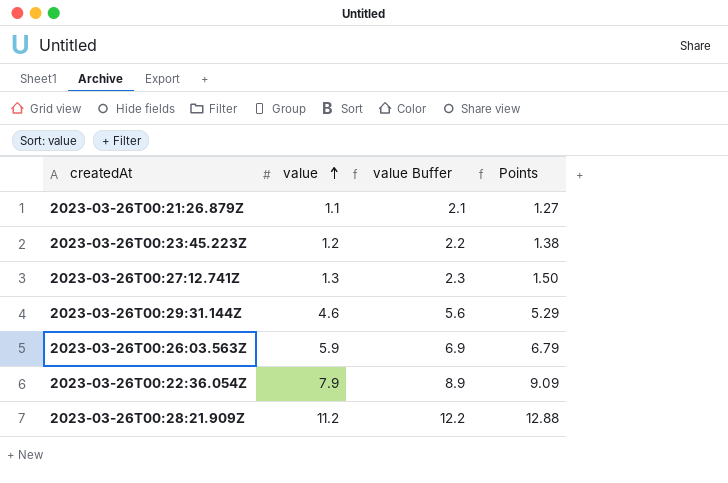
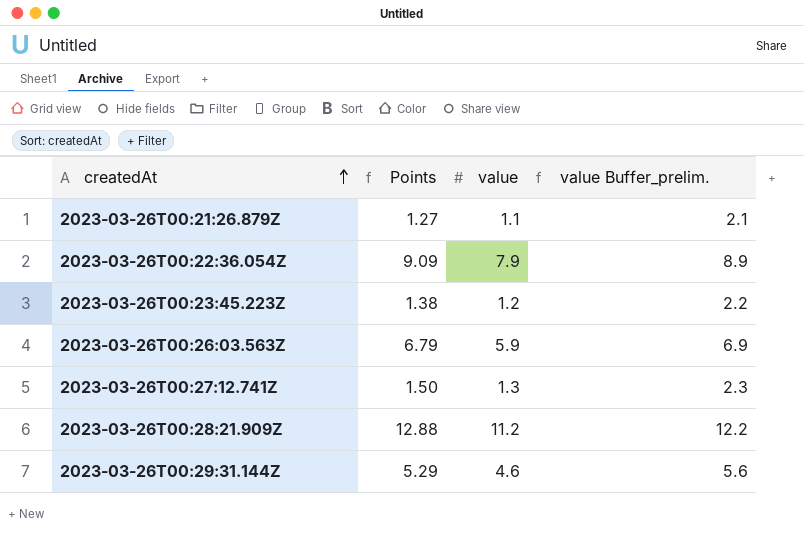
row order: value ascending -> createdAt ascending
column Points | position: 4 -> 2
column name: value Buffer -> value Buffer_prelim.

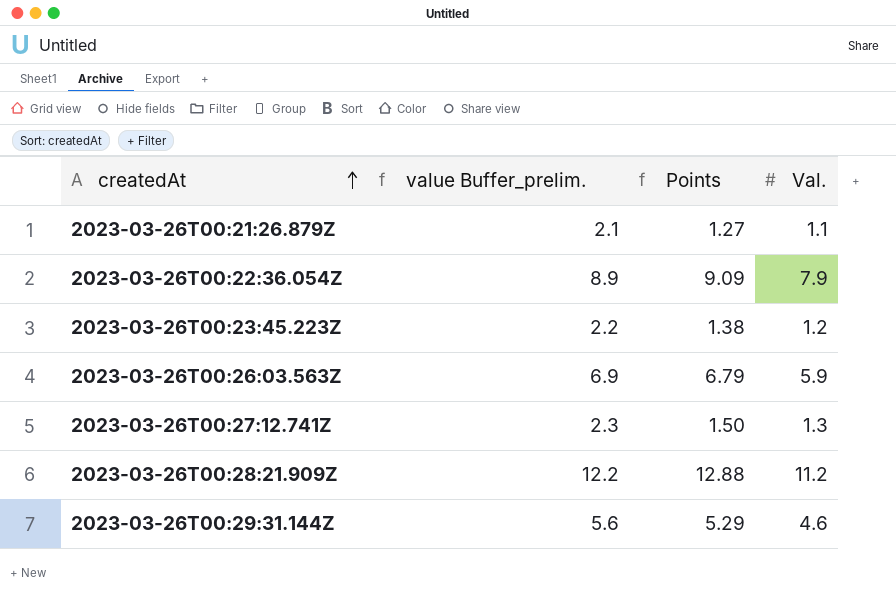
column value Buffer_prelim. | position: 4 -> 2
column name: value -> Val.

